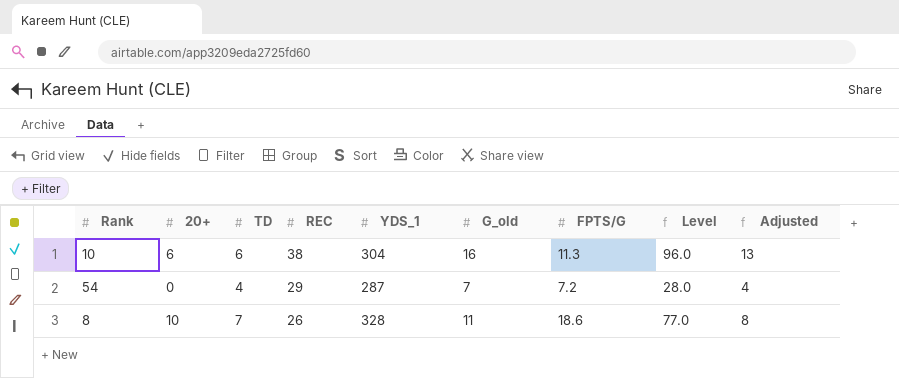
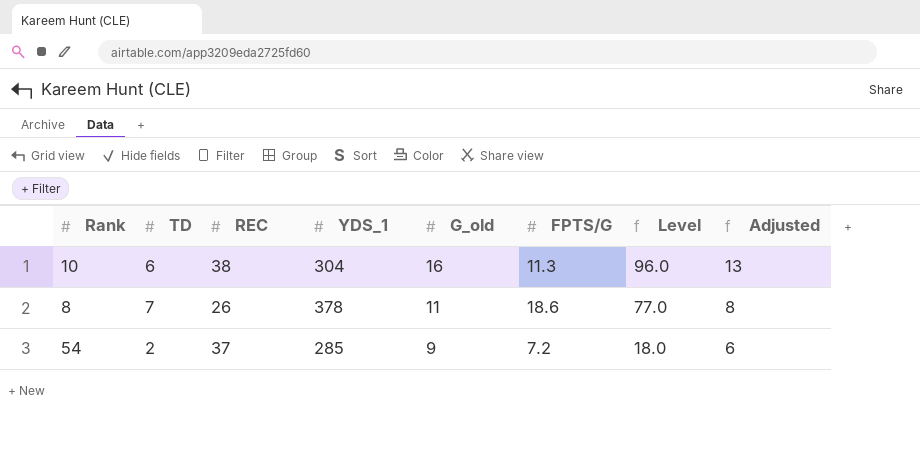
row order: REC descending -> G_old descending
column 20+ | position: 2 -> none
8 | YDS_1: 328 -> 378
54 | TD: 4 -> 2
54 | REC: 29 -> 37
54 | YDS_1: 287 -> 285
54 | G_old: 7 -> 9
54 | Level: 28.0 -> 18.0
54 | Adjusted: 4 -> 6

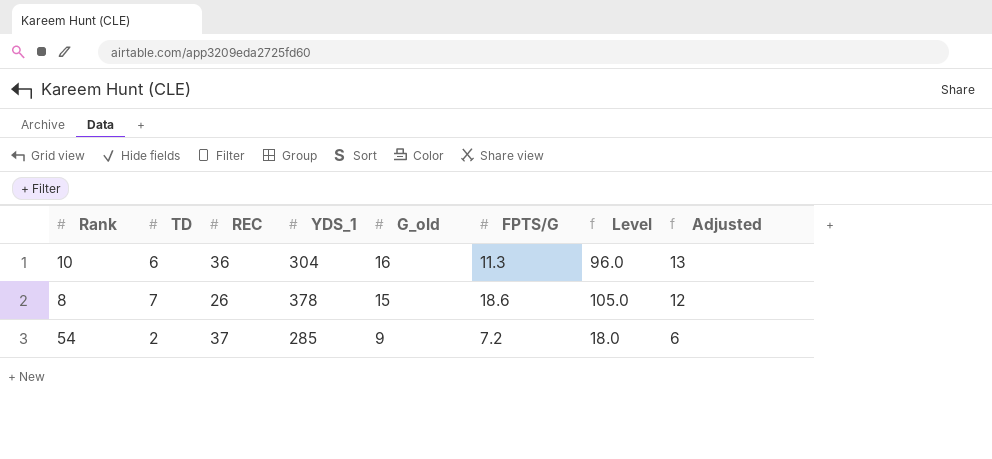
10 | REC: 38 -> 36
8 | G_old: 11 -> 15
8 | Level: 77.0 -> 105.0
8 | Adjusted: 8 -> 12

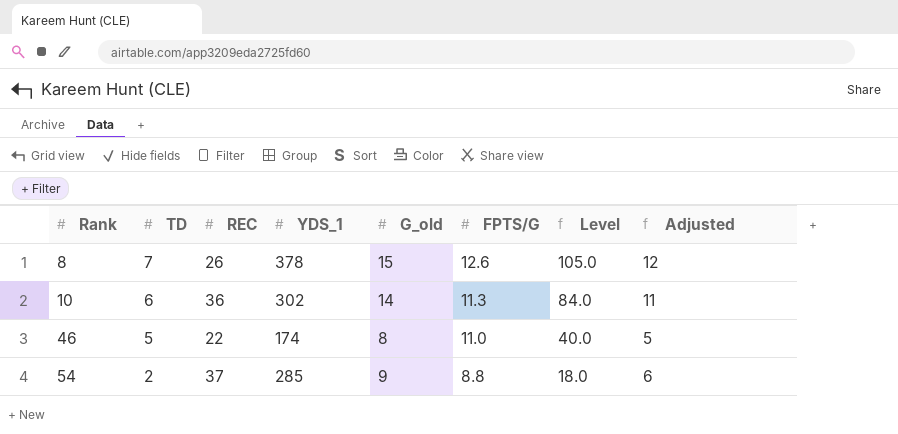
row order: G_old descending -> Rank ascending
8 | FPTS/G: 18.6 -> 12.6
10 | YDS_1: 304 -> 302
10 | G_old: 16 -> 14
10 | Level: 96.0 -> 84.0
10 | Adjusted: 13 -> 11
row 46: none -> 5 | 22 | 174 | 8 | 11.0 | 40.0 | 5
54 | FPTS/G: 7.2 -> 8.8

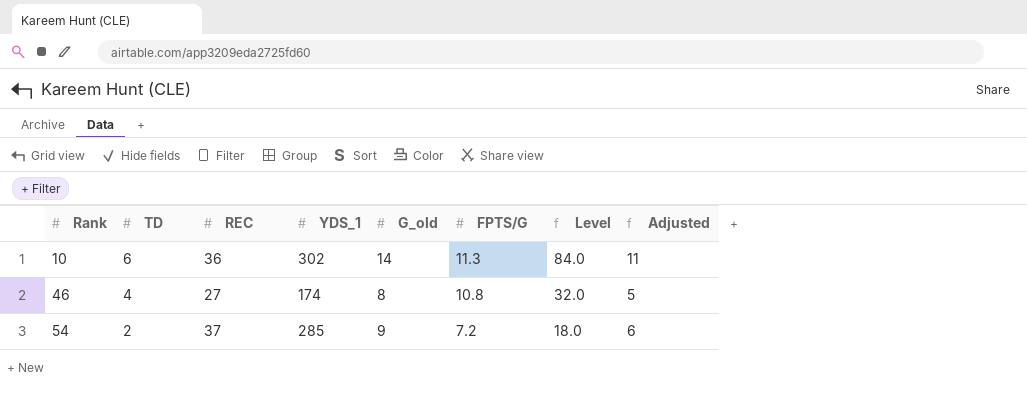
row 8: 7 | 26 | 378 | 15 | 12.6 | 105.0 | 12 -> none
46 | TD: 5 -> 4
46 | REC: 22 -> 27
46 | FPTS/G: 11.0 -> 10.8
46 | Level: 40.0 -> 32.0
54 | FPTS/G: 8.8 -> 7.2

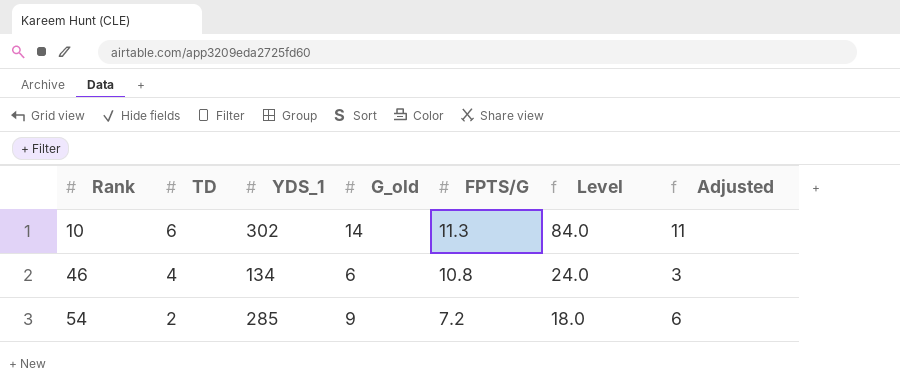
column REC | position: 3 -> none
46 | YDS_1: 174 -> 134
46 | G_old: 8 -> 6
46 | Level: 32.0 -> 24.0
46 | Adjusted: 5 -> 3

